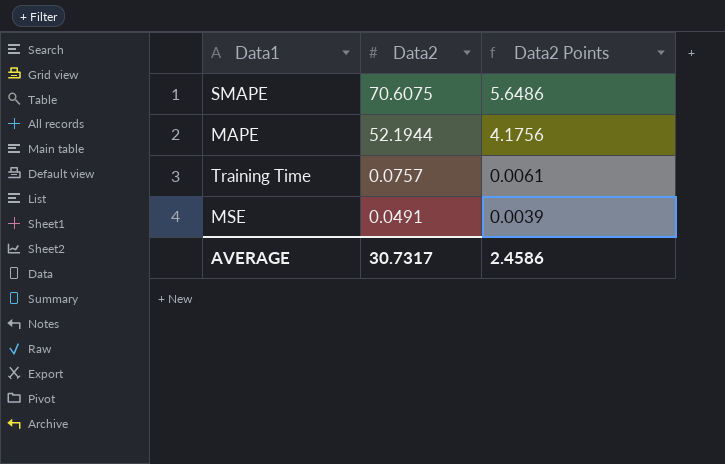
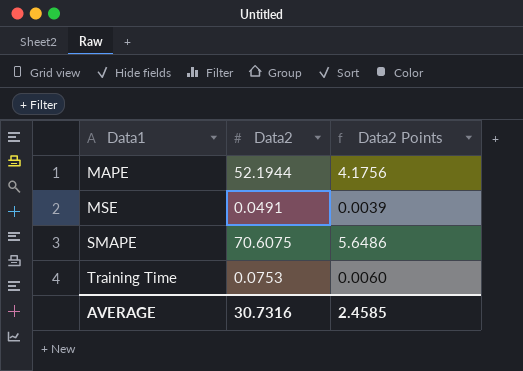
row order: Data2 descending -> Data1 ascending
Training Time | Data2: 0.0757 -> 0.0753
Training Time | Data2 Points: 0.0061 -> 0.0060
AVERAGE | Data2: 30.7317 -> 30.7316
AVERAGE | Data2 Points: 2.4586 -> 2.4585

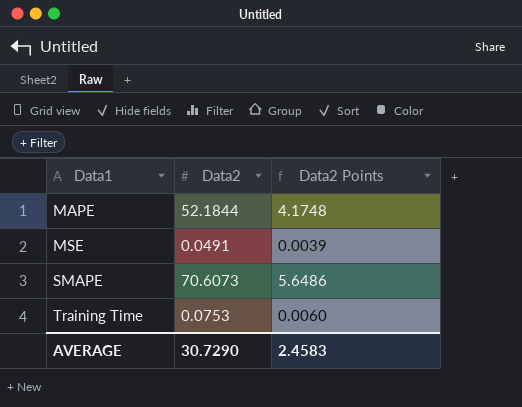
MAPE | Data2: 52.1944 -> 52.1844
MAPE | Data2 Points: 4.1756 -> 4.1748
SMAPE | Data2: 70.6075 -> 70.6073
AVERAGE | Data2: 30.7316 -> 30.7290
AVERAGE | Data2 Points: 2.4585 -> 2.4583

